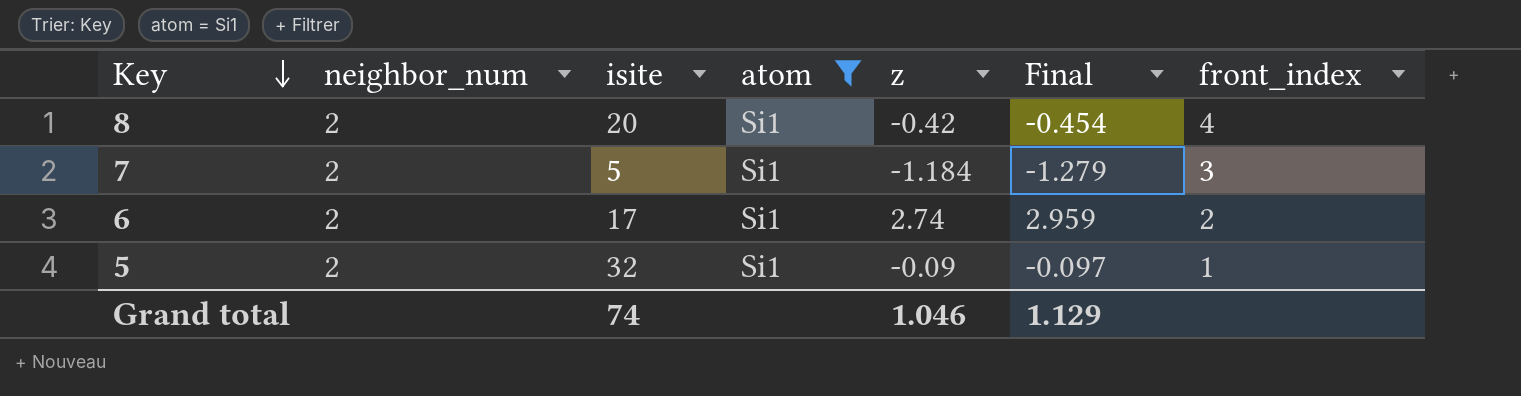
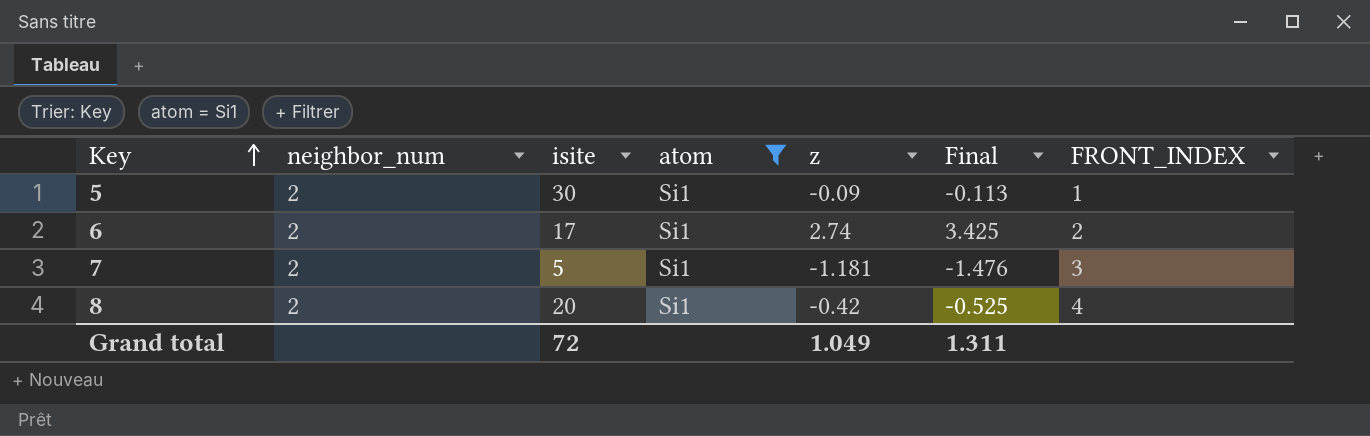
row order: Key descending -> Key ascending
column Final | formula: [z] * 1.08 -> [z] * 1.25
column name: front_index -> FRONT_INDEX
5 | isite: 32 -> 30
7 | z: -1.184 -> -1.181
Grand total | isite: 74 -> 72
Grand total | z: 1.046 -> 1.049
Grand total | Final: 1.129 -> 1.311

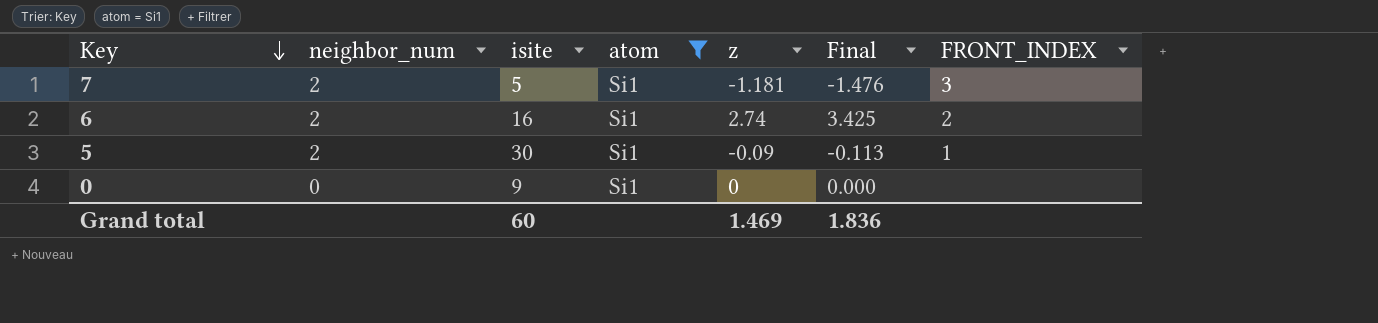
row order: Key ascending -> Key descending
row 8: 2 | 20 | Si1 | -0.42 | -0.525 | 4 -> none
6 | isite: 17 -> 16
row 0: none -> 0 | 9 | Si1 | 0 | 0.000 | none
Grand total | isite: 72 -> 60
Grand total | z: 1.049 -> 1.469
Grand total | Final: 1.311 -> 1.836

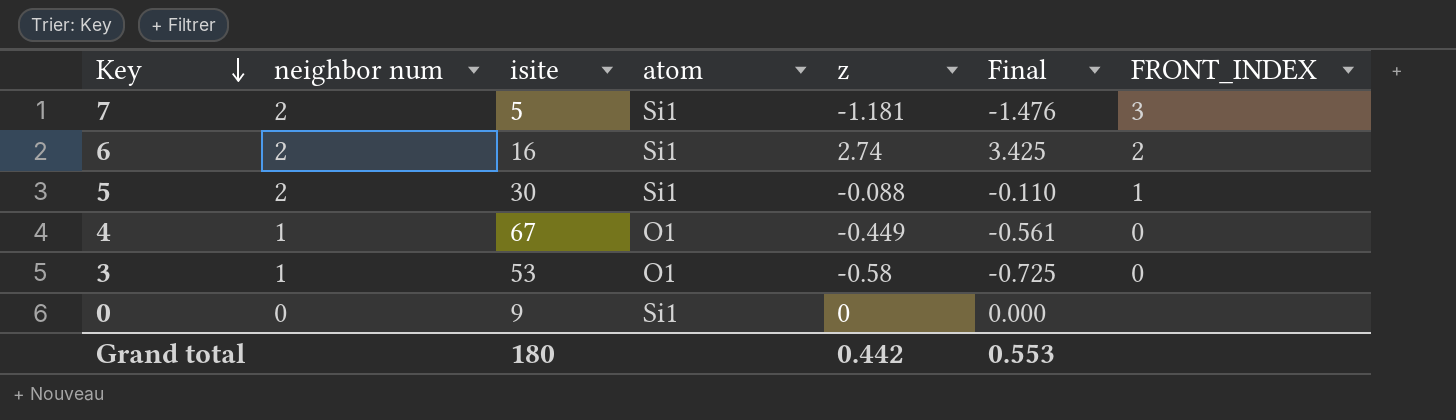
filter: atom = Si1 -> none
column name: neighbor_num -> neighbor num
5 | z: -0.09 -> -0.088
5 | Final: -0.113 -> -0.110
Grand total | isite: 60 -> 180
Grand total | z: 1.469 -> 0.442
Grand total | Final: 1.836 -> 0.553

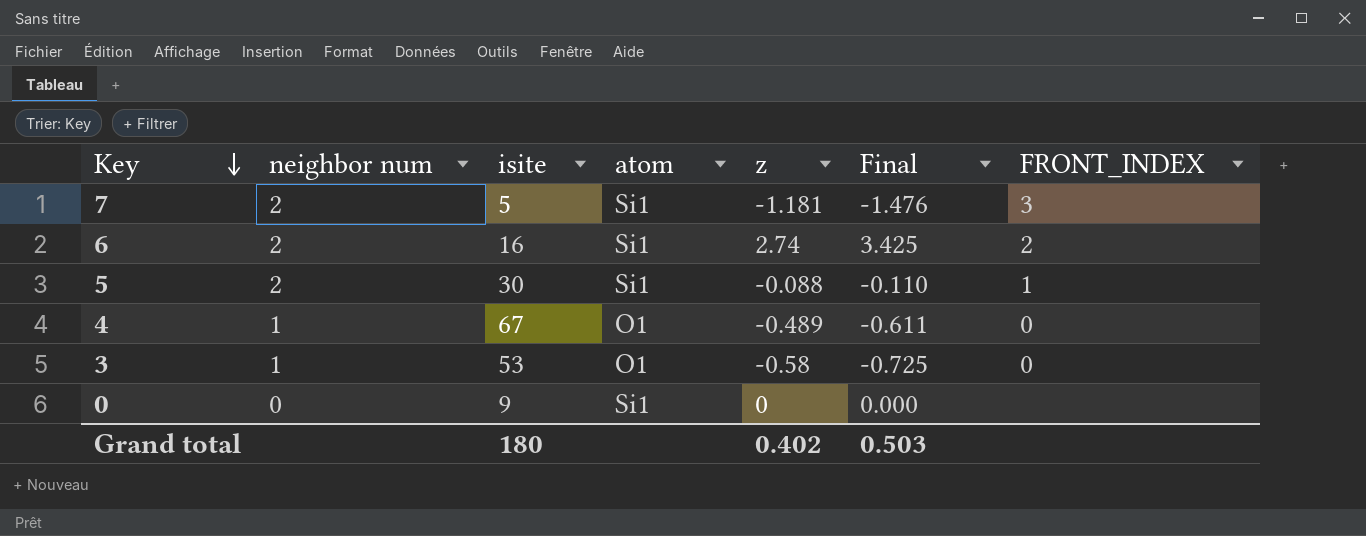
4 | z: -0.449 -> -0.489
4 | Final: -0.561 -> -0.611
Grand total | z: 0.442 -> 0.402
Grand total | Final: 0.553 -> 0.503

